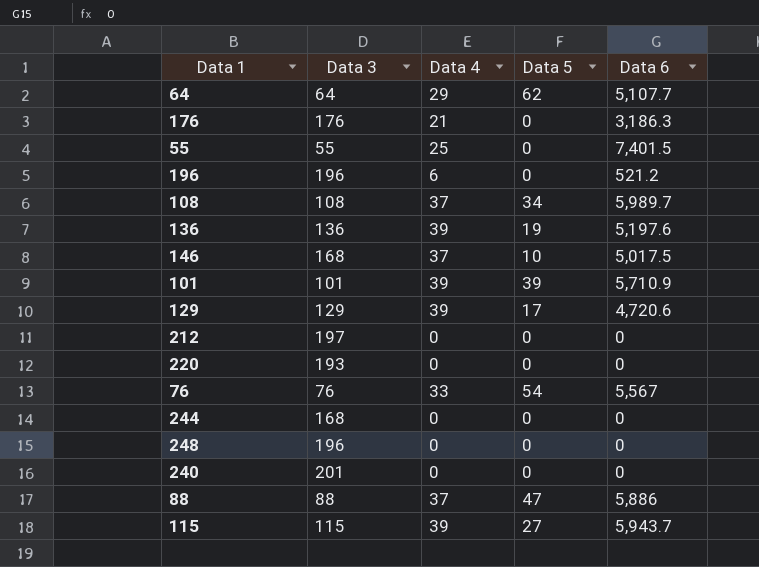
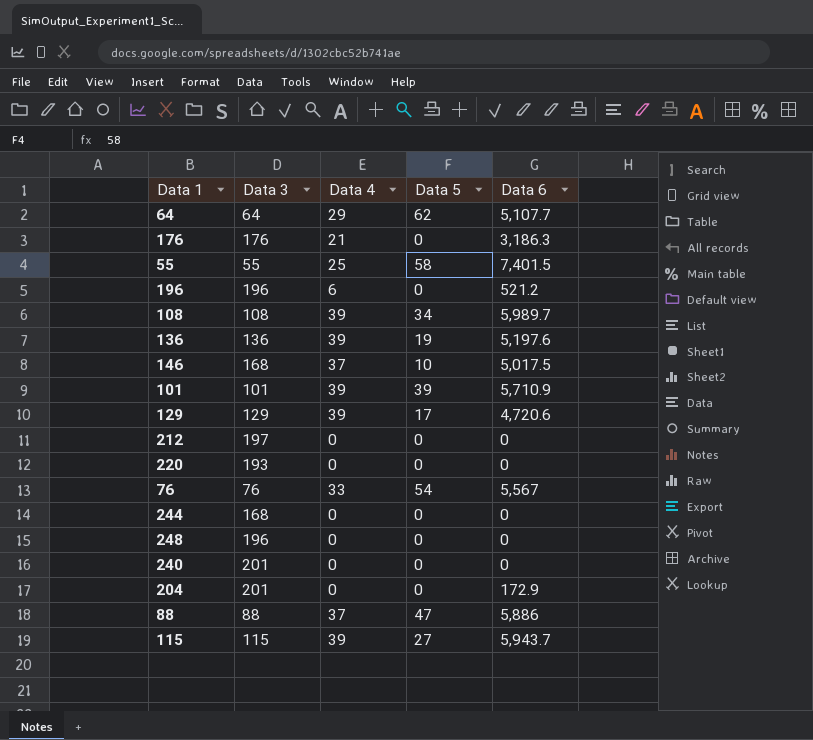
55 | Data 5: 0 -> 58
108 | Data 4: 37 -> 39
row 204: none -> 201 | 0 | 0 | 172.9

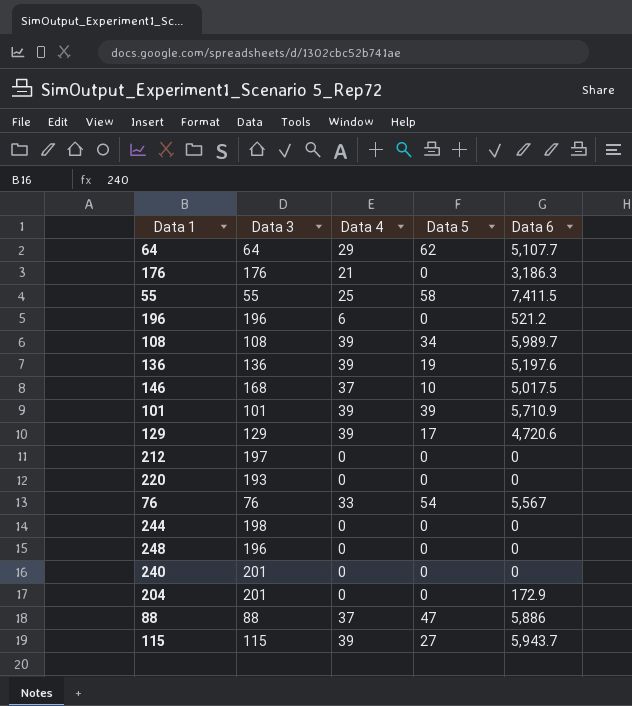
55 | Data 6: 7,401.5 -> 7,411.5
244 | Data 3: 168 -> 198

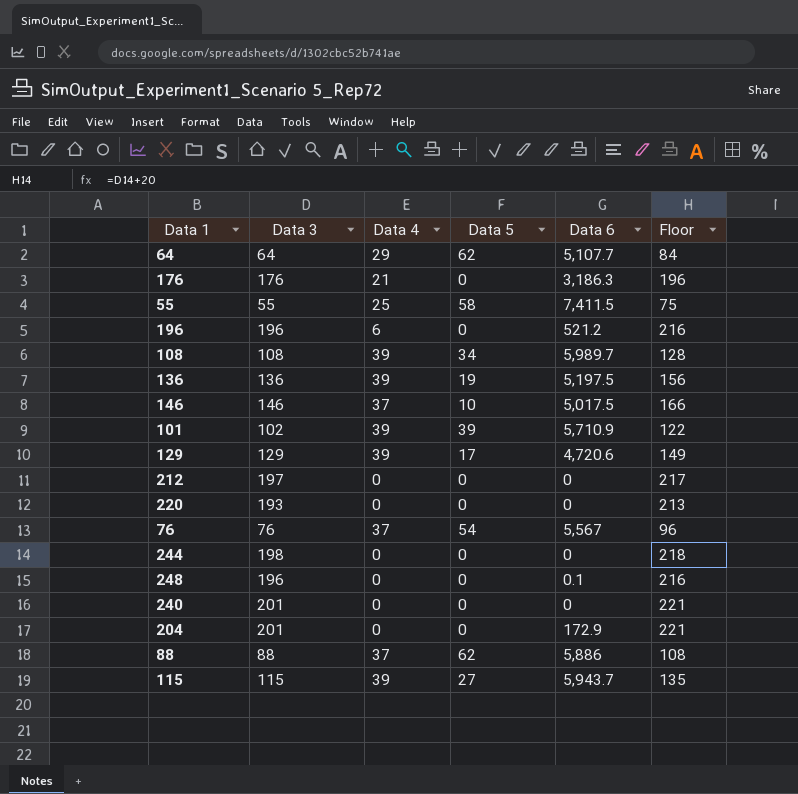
column Floor | formula: none -> [Data 3] + 20
136 | Data 6: 5,197.6 -> 5,197.5
146 | Data 3: 168 -> 146
101 | Data 3: 101 -> 102
76 | Data 4: 33 -> 37
248 | Data 6: 0 -> 0.1
88 | Data 5: 47 -> 62

